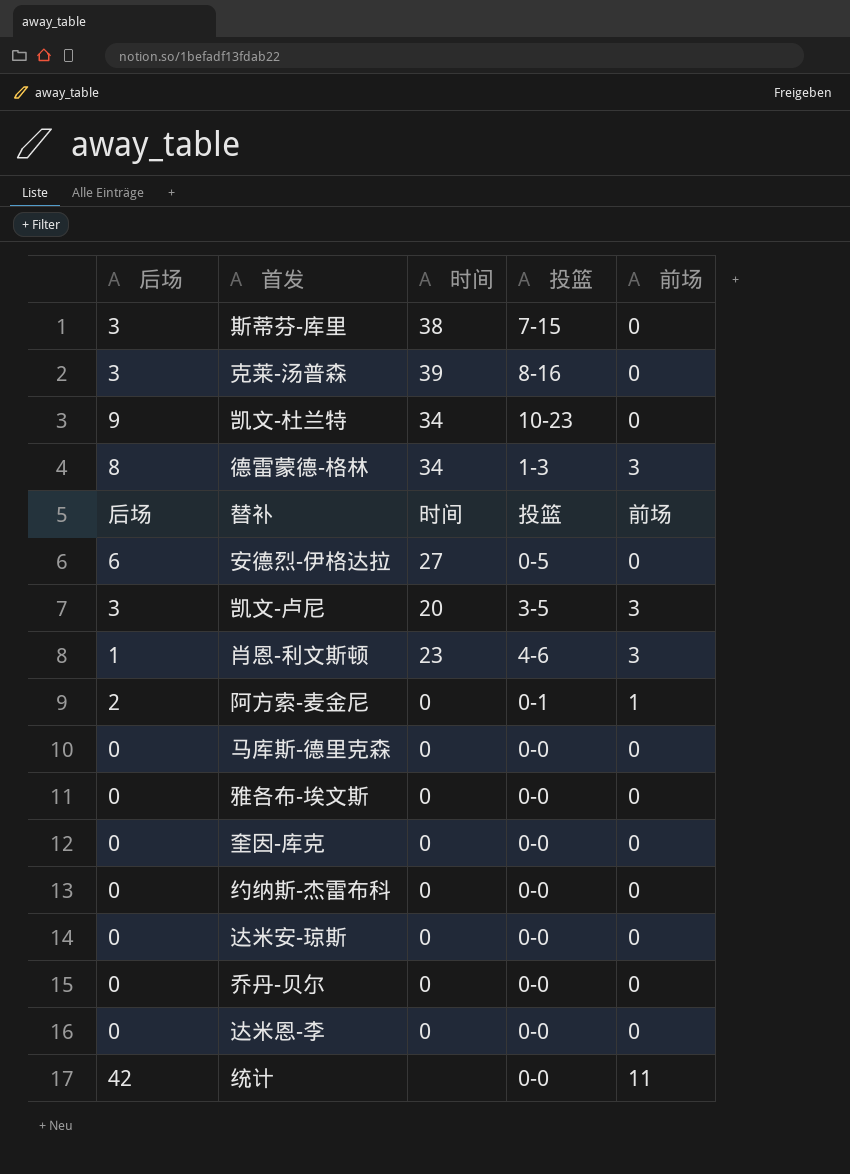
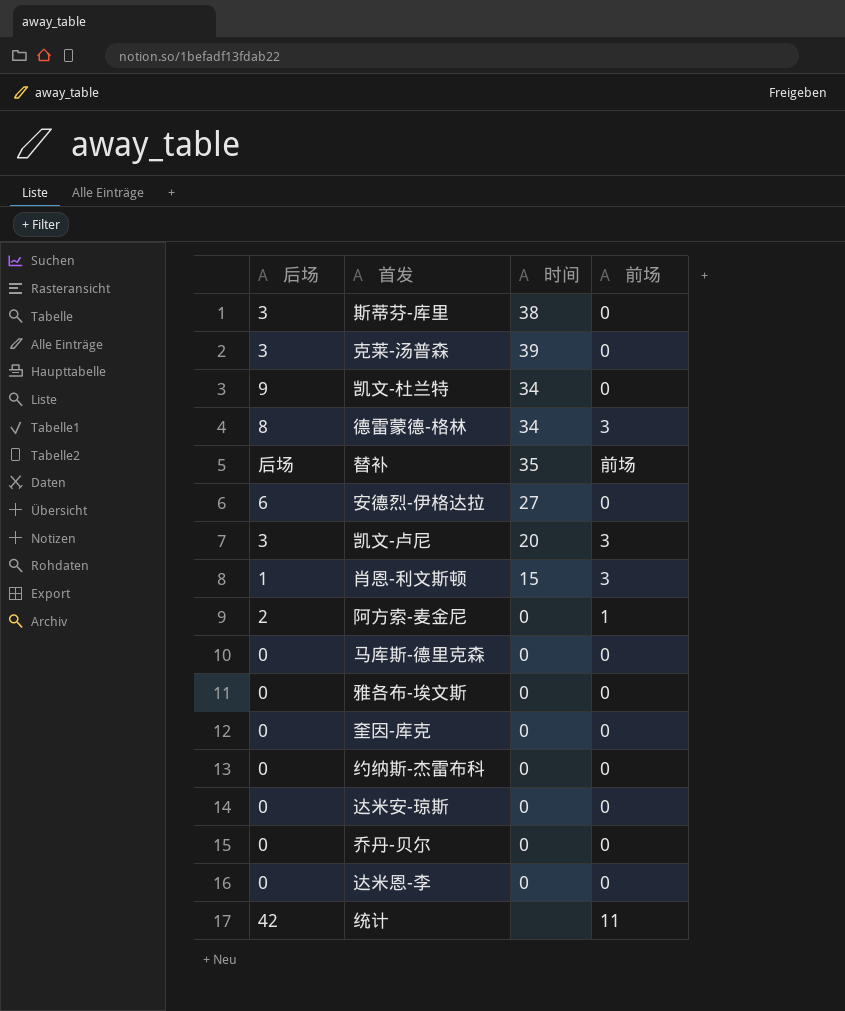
column 投篮 | position: 4 -> none
替补 | 时间: 时间 -> 35
肖恩-利文斯顿 | 时间: 23 -> 15

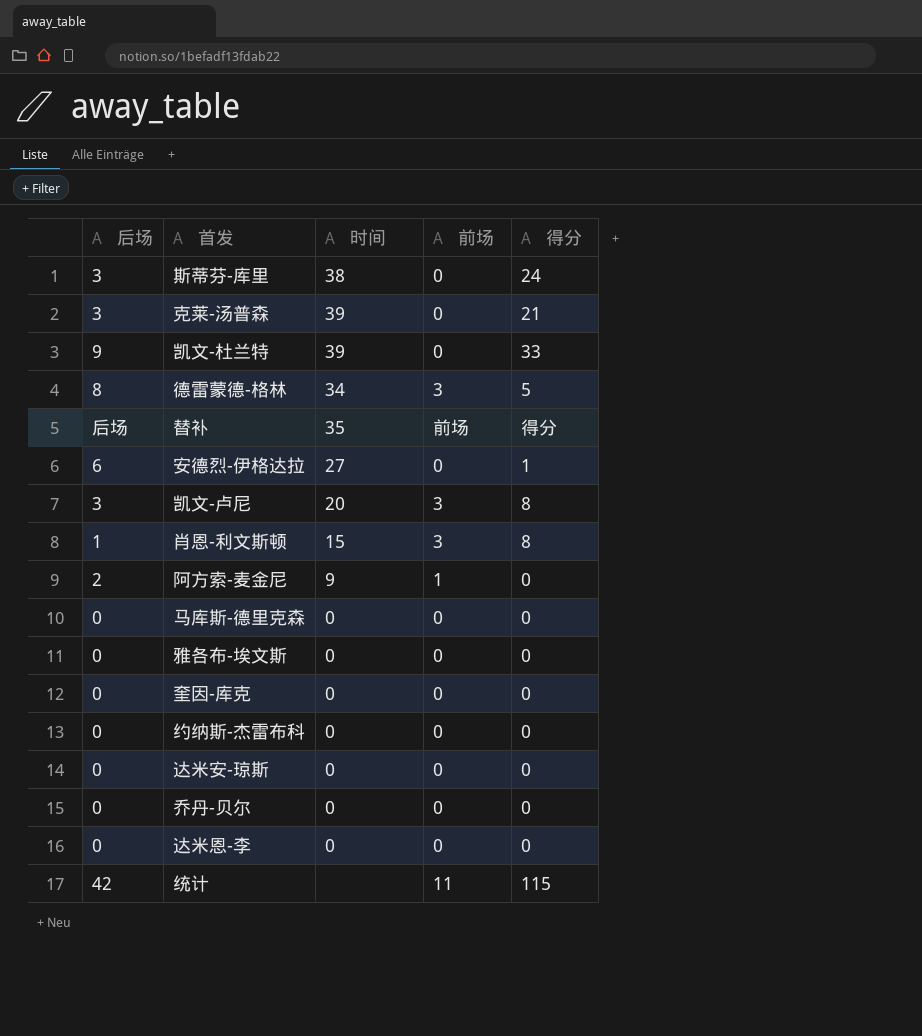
column 得分 | position: none -> 5
凯文-杜兰特 | 时间: 34 -> 39
阿方索-麦金尼 | 时间: 0 -> 9

